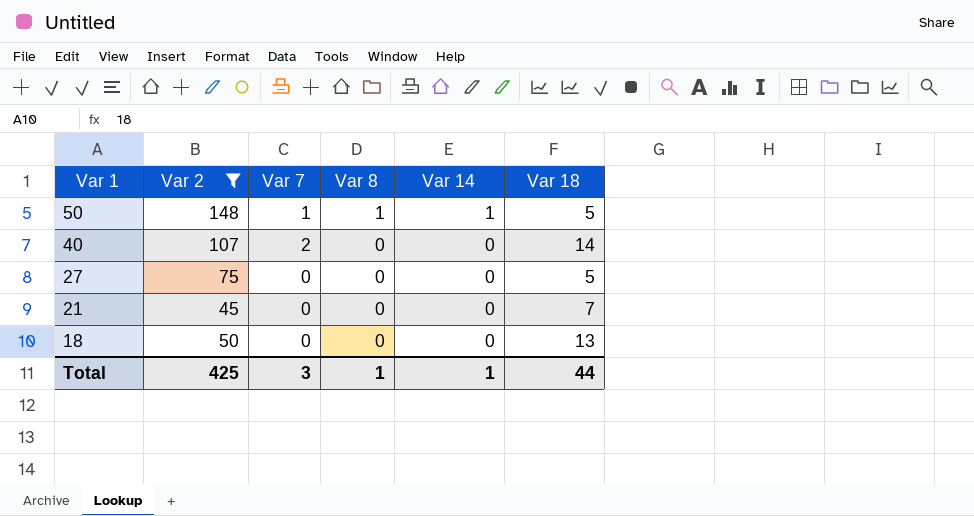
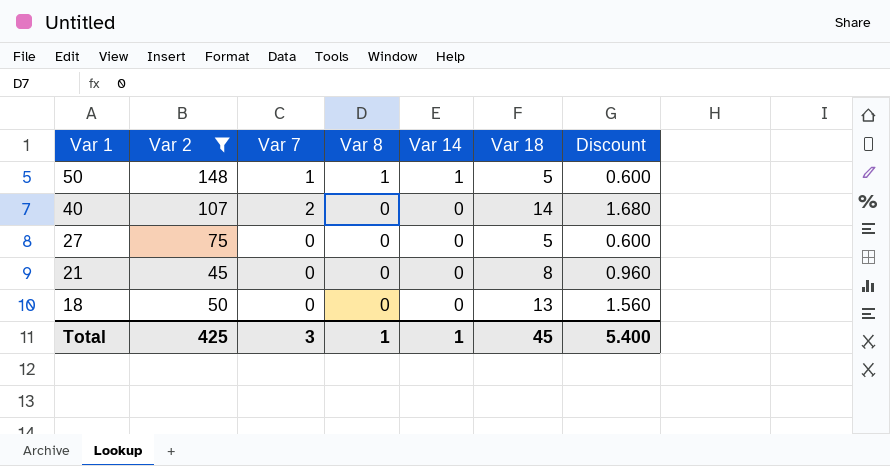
column Discount | formula: none -> [Var 18] * 0.12
21 | Var 18: 7 -> 8
Total | Var 18: 44 -> 45

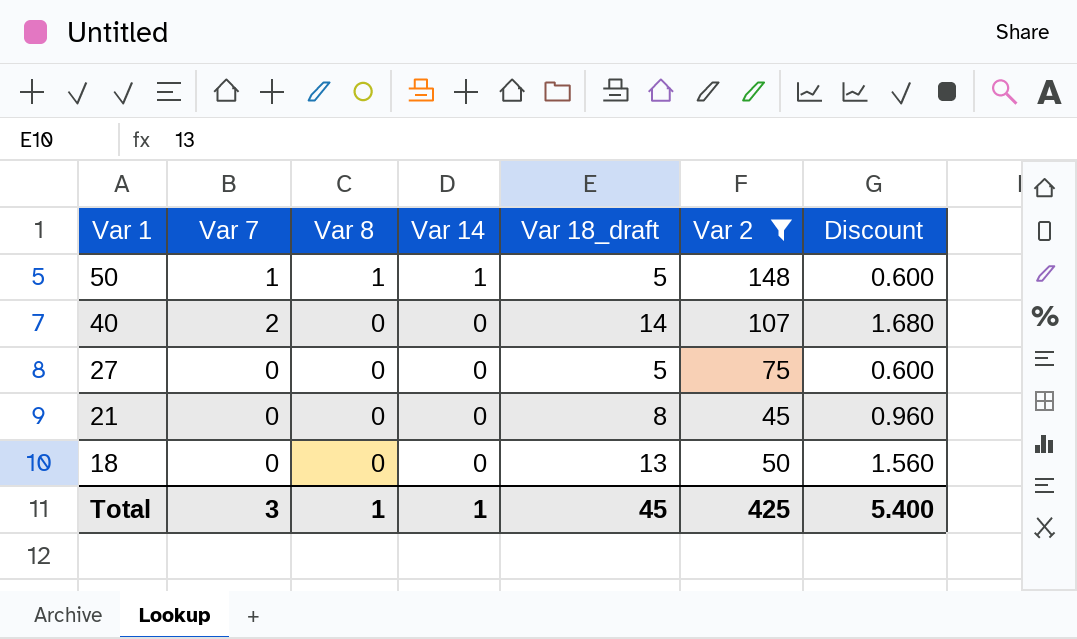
column name: Var 18 -> Var 18_draft
column Var 2 | position: 2 -> 6

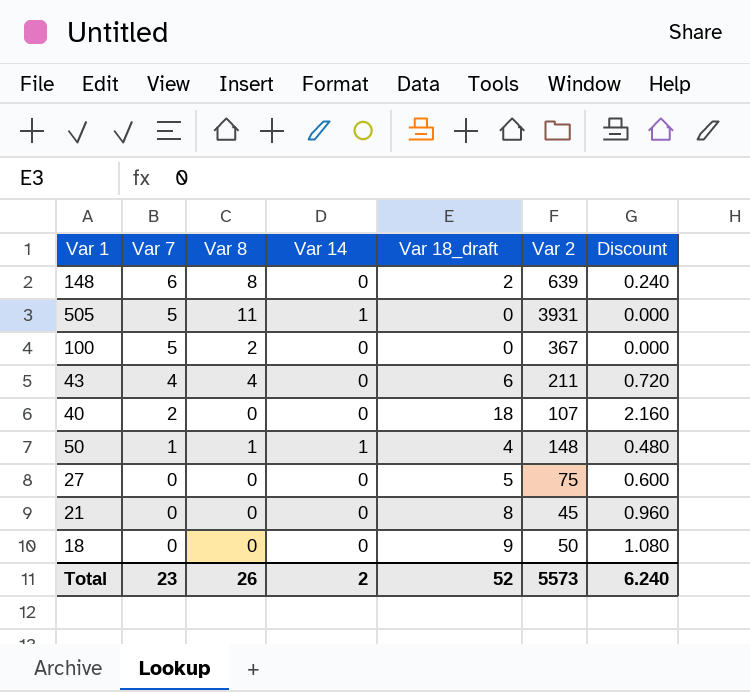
filter: Var 2 <= 148 -> none
row order: Var 1 descending -> Var 7 descending
40 | Var 18_draft: 14 -> 18
40 | Discount: 1.680 -> 2.160
50 | Var 18_draft: 5 -> 4
50 | Discount: 0.600 -> 0.480
18 | Var 18_draft: 13 -> 9
18 | Discount: 1.560 -> 1.080
Total | Var 7: 3 -> 23
Total | Var 8: 1 -> 26
Total | Var 14: 1 -> 2
Total | Var 18_draft: 45 -> 52
Total | Var 2: 425 -> 5573
Total | Discount: 5.400 -> 6.240

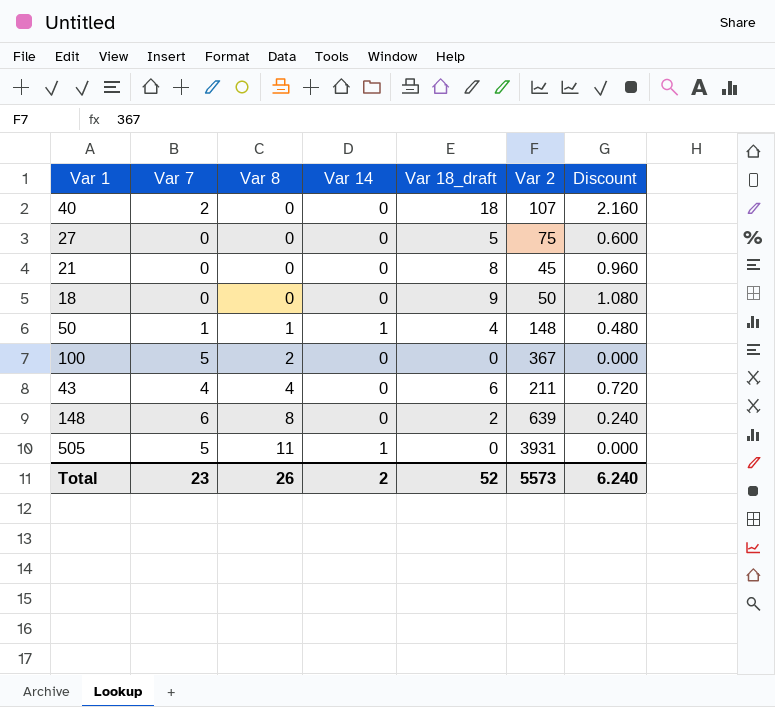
row order: Var 7 descending -> Var 8 ascending

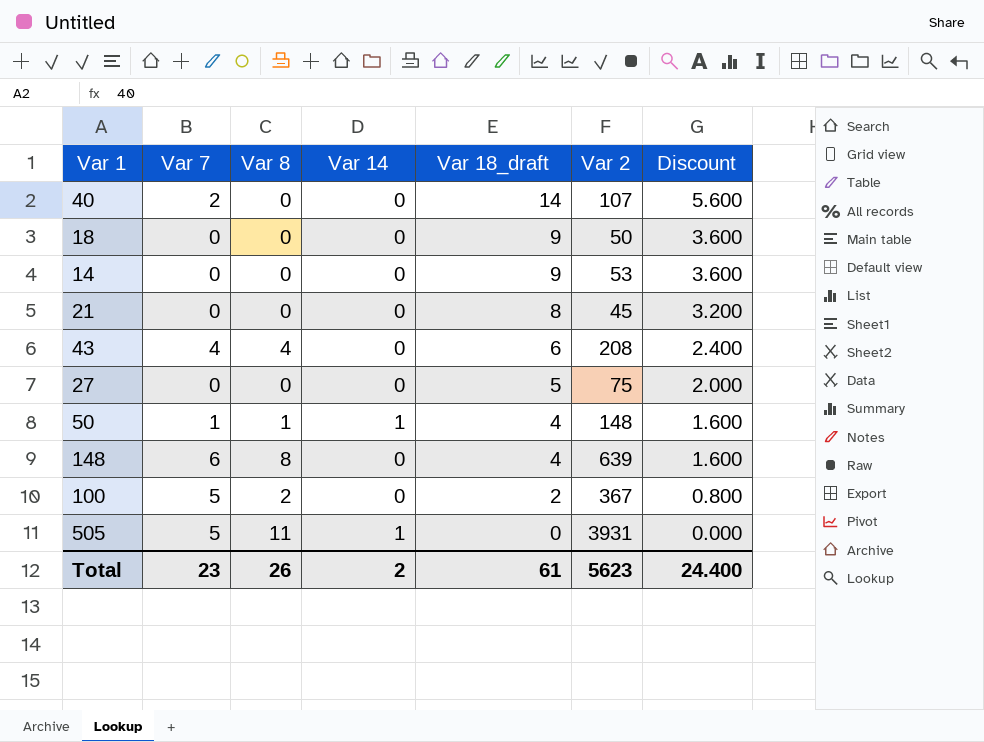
row order: Var 8 ascending -> Var 18_draft descending
column Discount | formula: [Var 18_draft] * 0.12 -> [Var 18_draft] * 0.4
40 | Var 18_draft: 18 -> 14
row 14: none -> 0 | 0 | 0 | 9 | 53 | 3.600
43 | Var 2: 211 -> 208
148 | Var 18_draft: 2 -> 4
100 | Var 18_draft: 0 -> 2
Total | Var 18_draft: 52 -> 61
Total | Var 2: 5573 -> 5623
Total | Discount: 6.240 -> 24.400

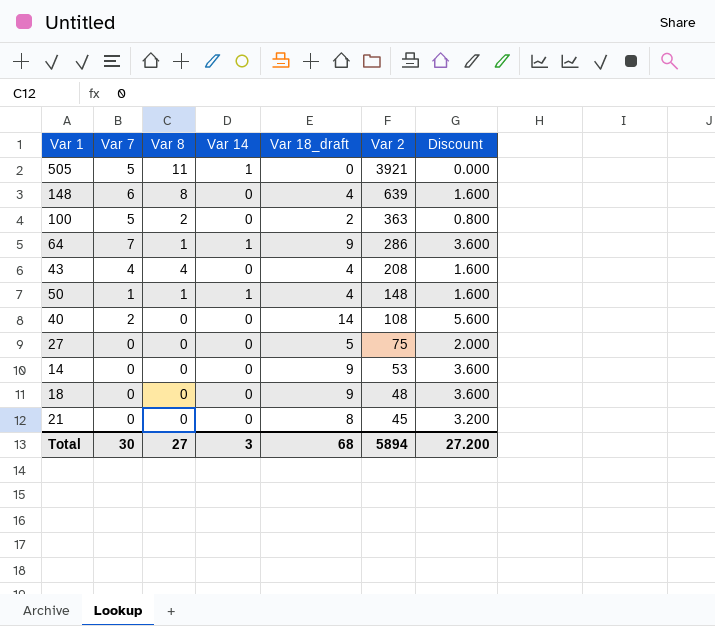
row order: Var 18_draft descending -> Var 2 descending
505 | Var 2: 3931 -> 3921
100 | Var 2: 367 -> 363
row 64: none -> 7 | 1 | 1 | 9 | 286 | 3.600
43 | Var 18_draft: 6 -> 4
43 | Discount: 2.400 -> 1.600
40 | Var 2: 107 -> 108
18 | Var 2: 50 -> 48
Total | Var 7: 23 -> 30
Total | Var 8: 26 -> 27
Total | Var 14: 2 -> 3
Total | Var 18_draft: 61 -> 68
Total | Var 2: 5623 -> 5894
Total | Discount: 24.400 -> 27.200

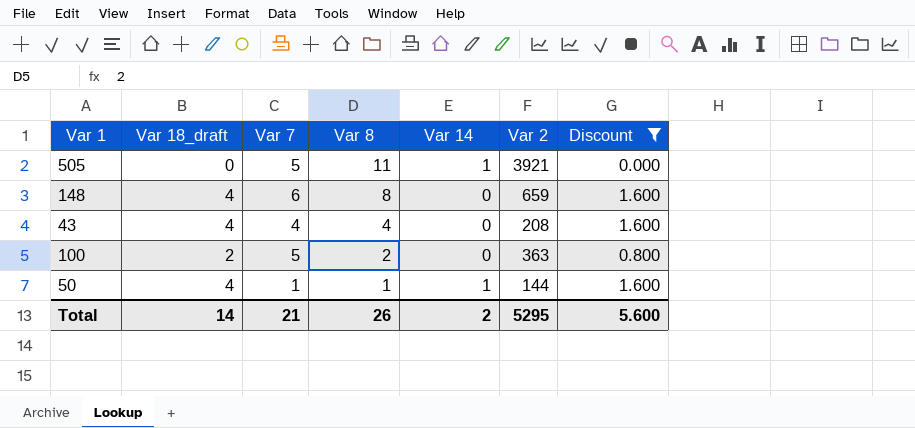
filter: none -> Discount <= 1.600
row order: Var 2 descending -> Var 8 descending
column Var 18_draft | position: 5 -> 2
148 | Var 2: 639 -> 659
50 | Var 2: 148 -> 144
Total | Var 18_draft: 68 -> 14
Total | Var 7: 30 -> 21
Total | Var 8: 27 -> 26
Total | Var 14: 3 -> 2
Total | Var 2: 5894 -> 5295
Total | Discount: 27.200 -> 5.600

